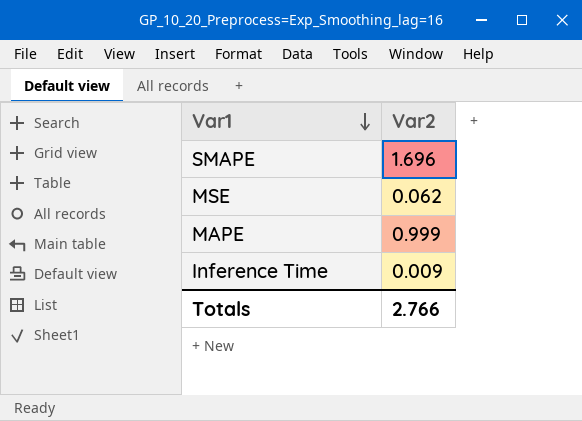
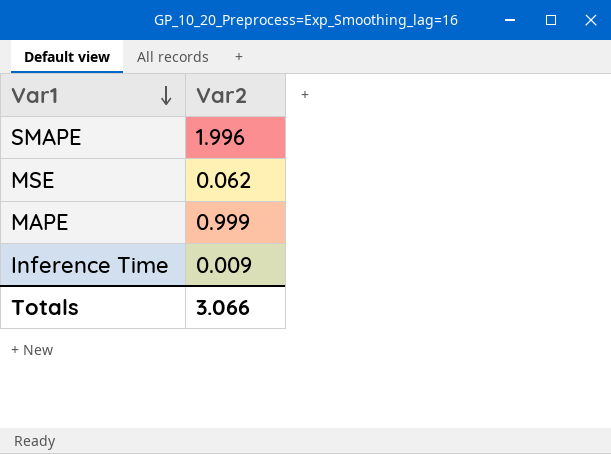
SMAPE | Var2: 1.696 -> 1.996
Totals | Var2: 2.766 -> 3.066

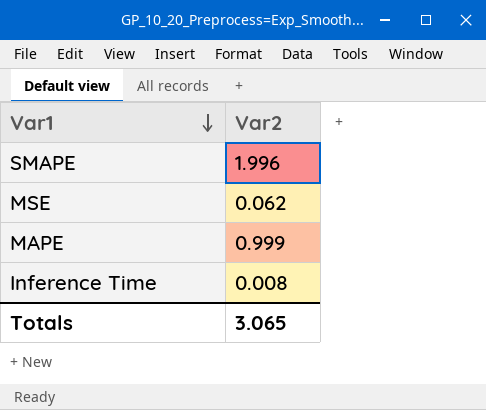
Inference Time | Var2: 0.009 -> 0.008
Totals | Var2: 3.066 -> 3.065

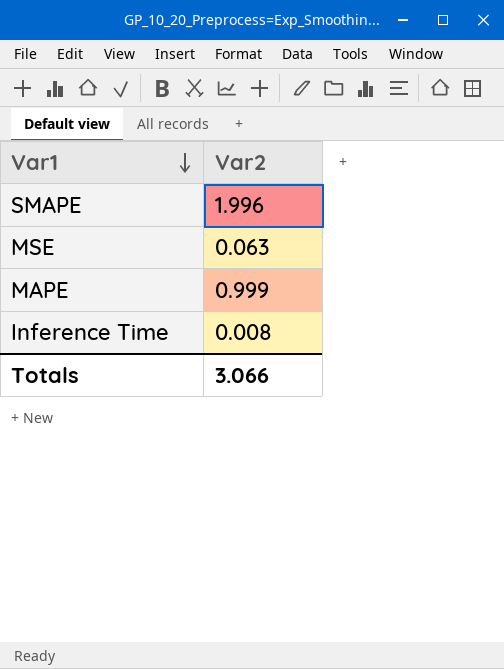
MSE | Var2: 0.062 -> 0.063
Totals | Var2: 3.065 -> 3.066

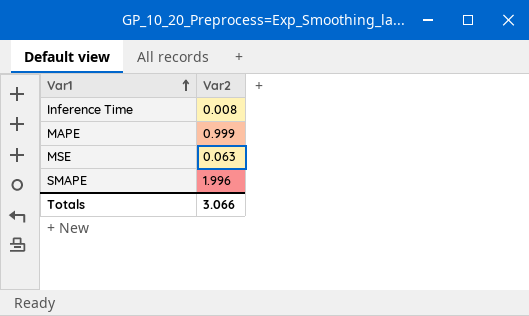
row order: Var1 descending -> Var1 ascending

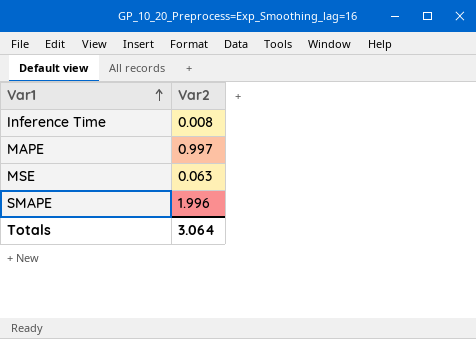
MAPE | Var2: 0.999 -> 0.997
Totals | Var2: 3.066 -> 3.064

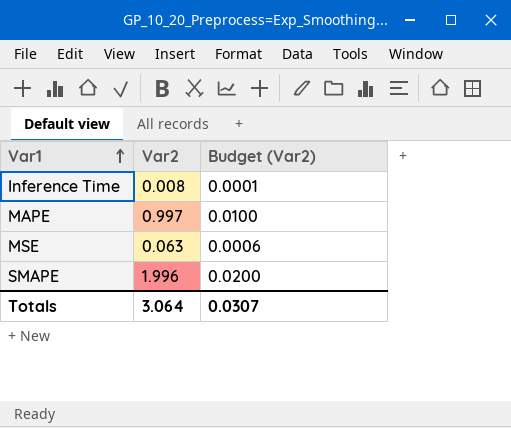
column Budget (Var2) | formula: none -> [Var2] * 0.01

